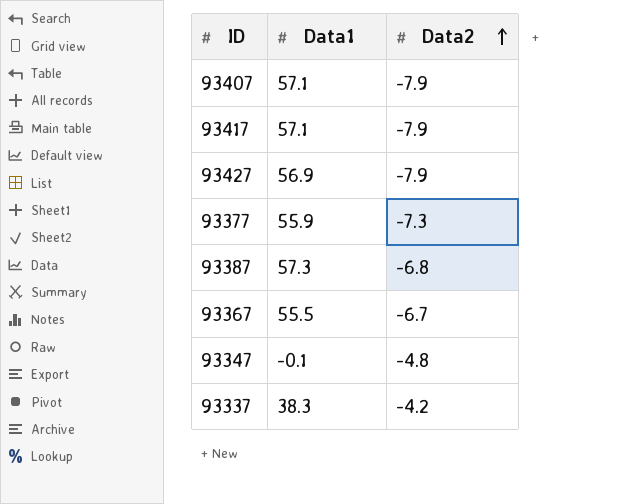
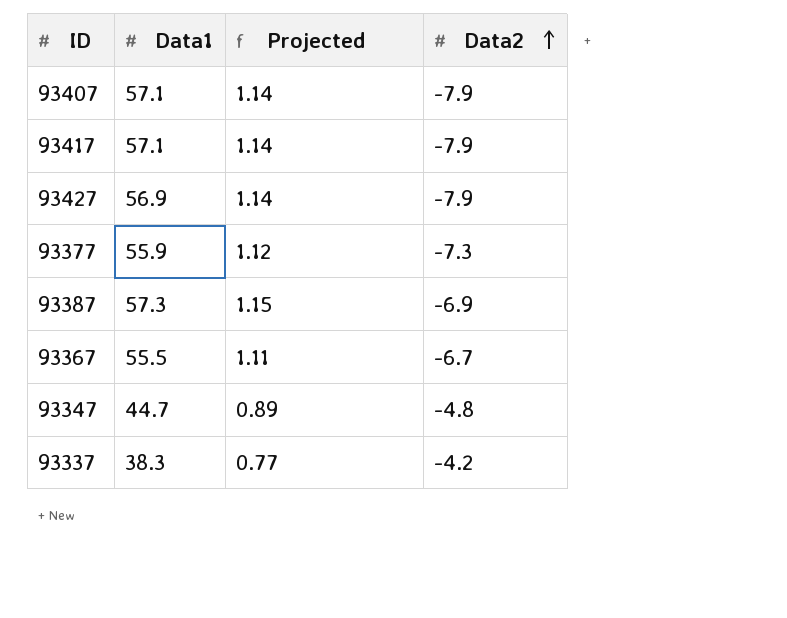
column Projected | formula: none -> [Data1] * 0.02
93387 | Data2: -6.8 -> -6.9
93347 | Data1: -0.1 -> 44.7

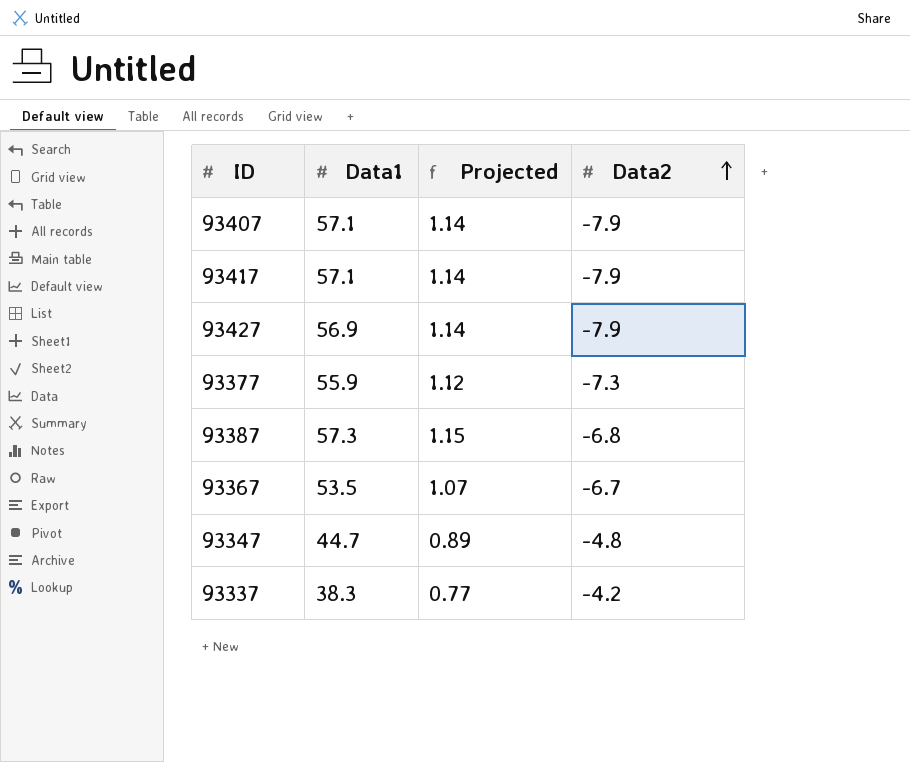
93387 | Data2: -6.9 -> -6.8
93367 | Data1: 55.5 -> 53.5
93367 | Projected: 1.11 -> 1.07

